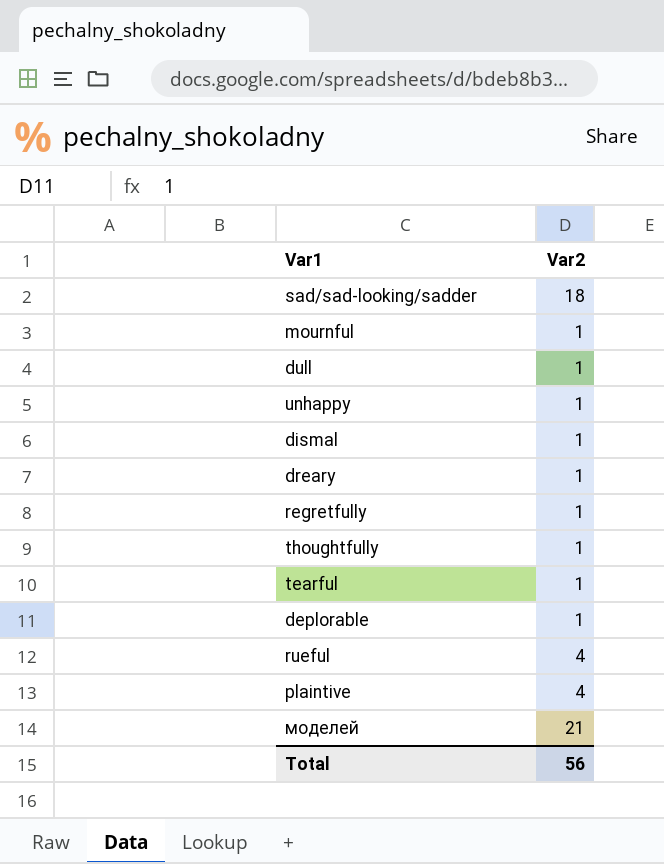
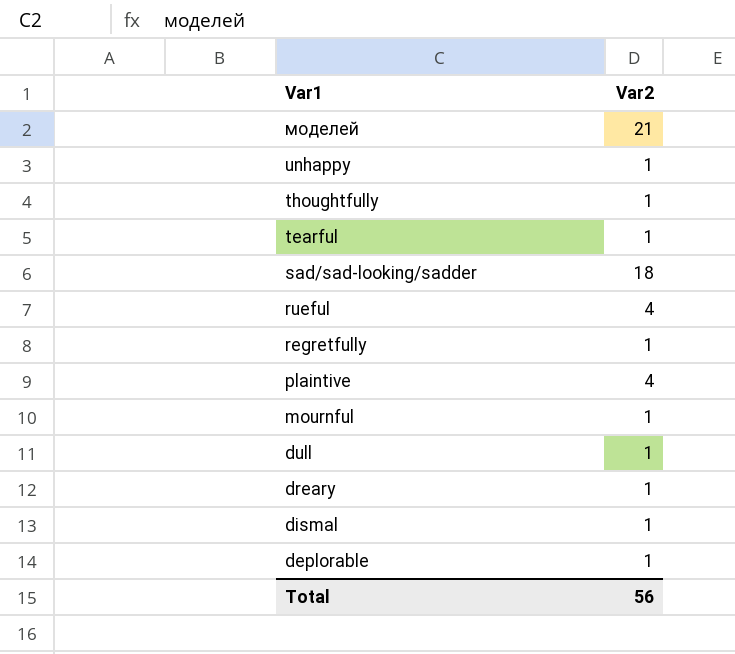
row order: none -> Var1 descending

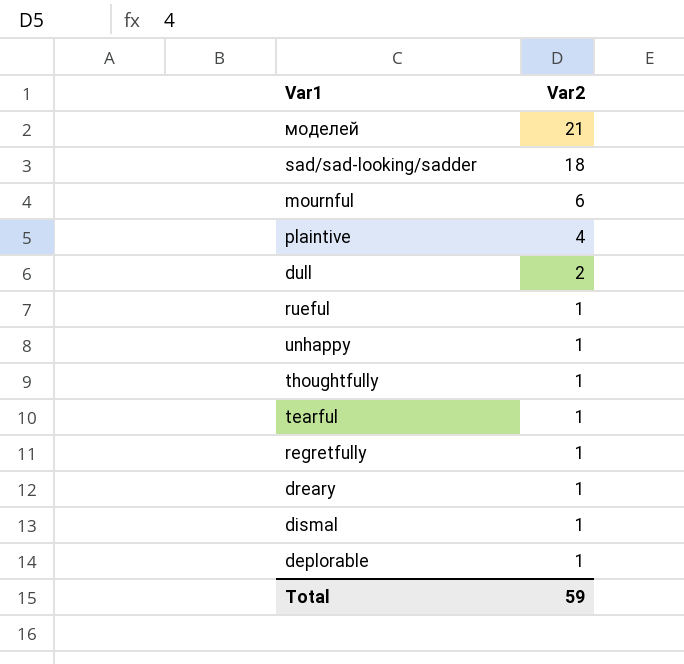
row order: Var1 descending -> Var2 descending
mournful | Var2: 1 -> 6
dull | Var2: 1 -> 2
rueful | Var2: 4 -> 1
Total | Var2: 56 -> 59

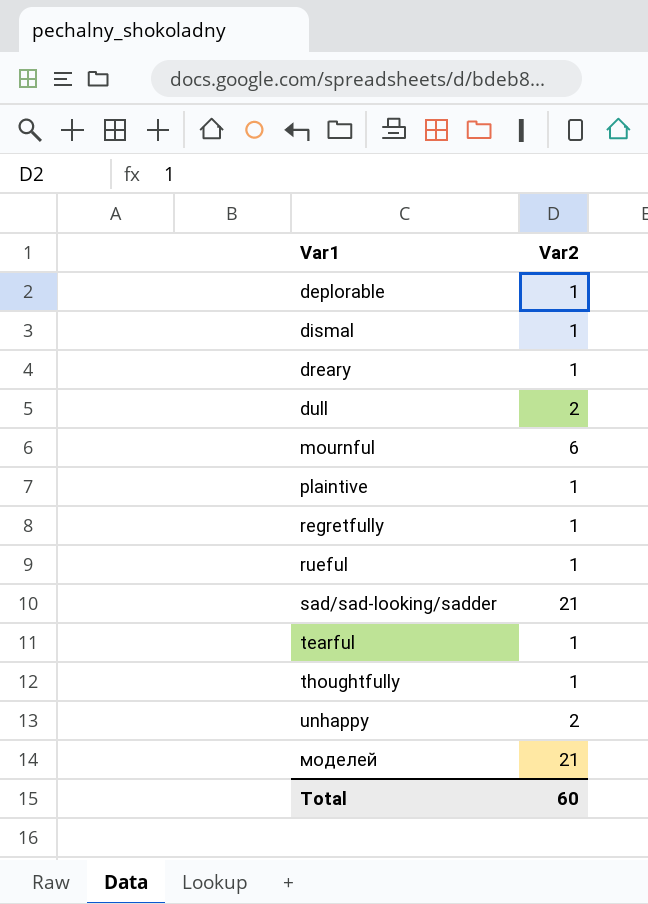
row order: Var2 descending -> Var1 ascending
plaintive | Var2: 4 -> 1
sad/sad-looking/sadder | Var2: 18 -> 21
unhappy | Var2: 1 -> 2
Total | Var2: 59 -> 60

